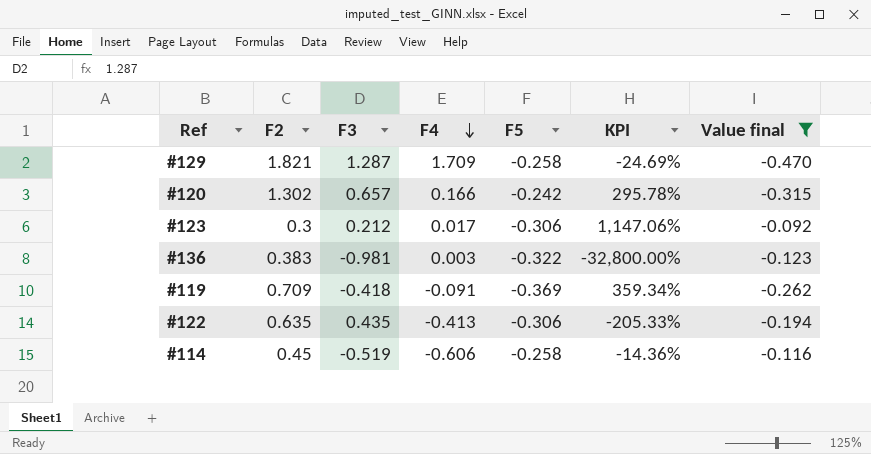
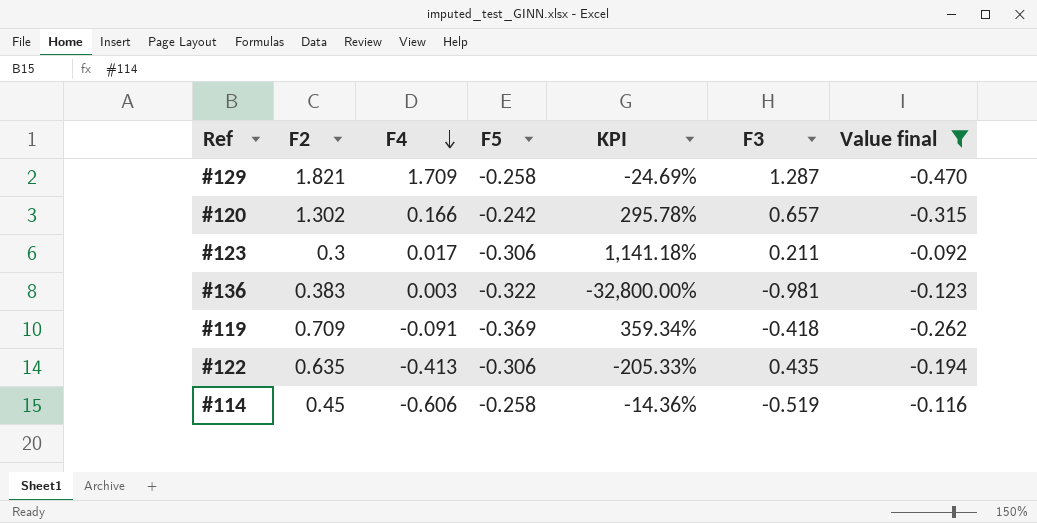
column F3 | position: 3 -> 6
#123 | KPI: 1,147.06% -> 1,141.18%
#123 | F3: 0.212 -> 0.211

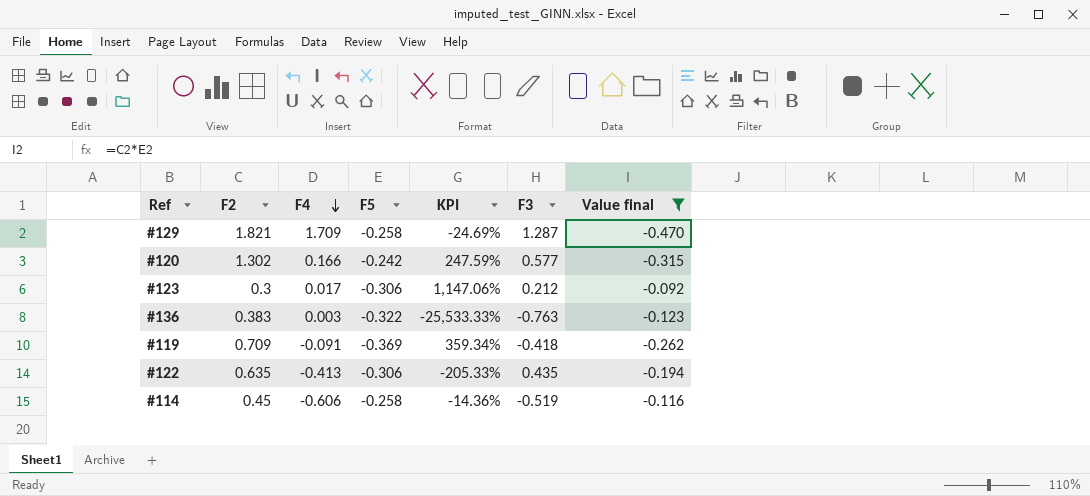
#120 | KPI: 295.78% -> 247.59%
#120 | F3: 0.657 -> 0.577
#123 | KPI: 1,141.18% -> 1,147.06%
#123 | F3: 0.211 -> 0.212
#136 | KPI: -32,800.00% -> -25,533.33%
#136 | F3: -0.981 -> -0.763

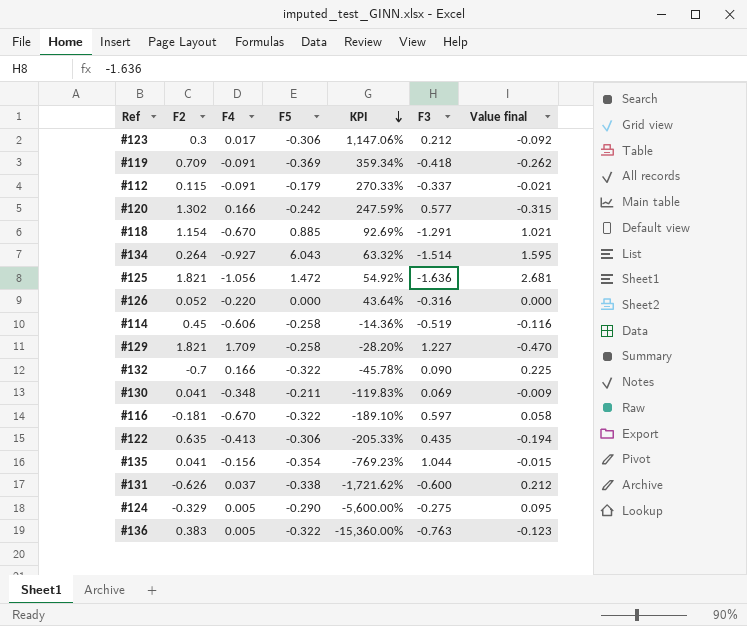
filter: Value final <= -0.092 -> none
row order: F4 descending -> KPI descending
#129 | KPI: -24.69% -> -28.20%
#129 | F3: 1.287 -> 1.227
#136 | F4: 0.003 -> 0.005
#136 | KPI: -25,533.33% -> -15,360.00%

